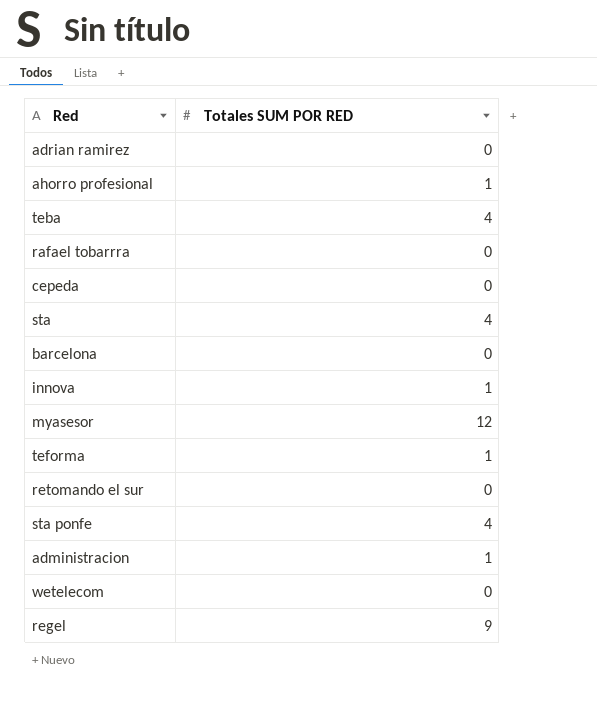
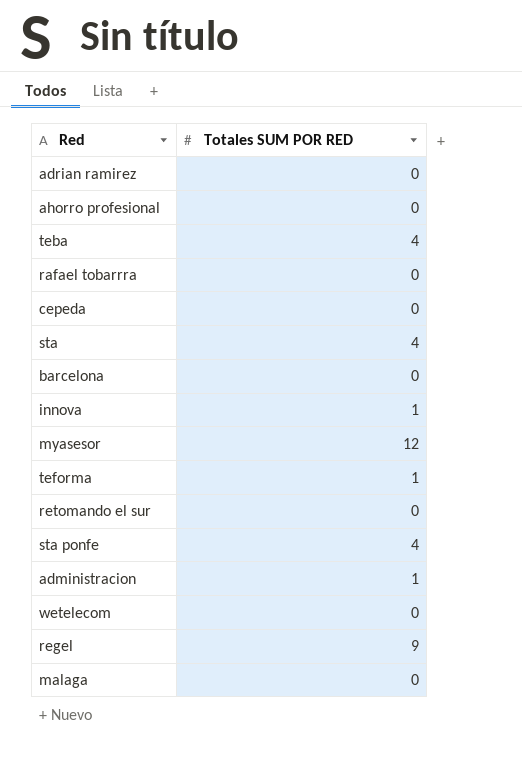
ahorro profesional | Totales SUM POR RED: 1 -> 0
row malaga: none -> 0

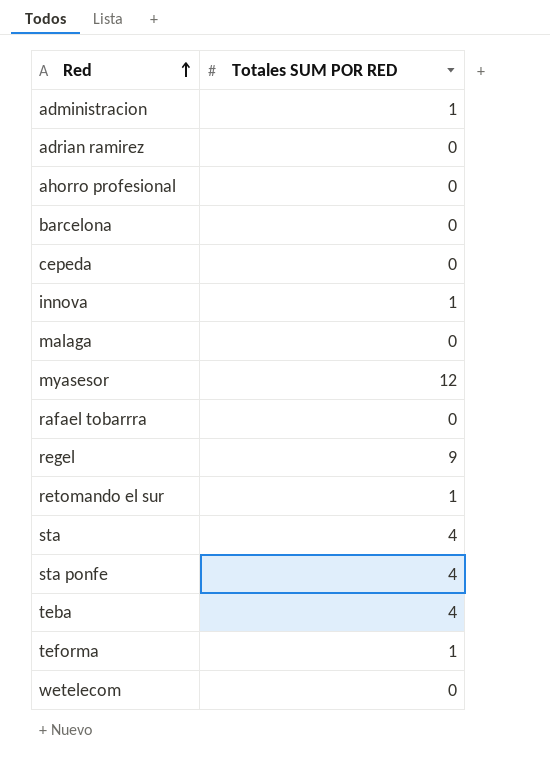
row order: none -> Red ascending
retomando el sur | Totales SUM POR RED: 0 -> 1

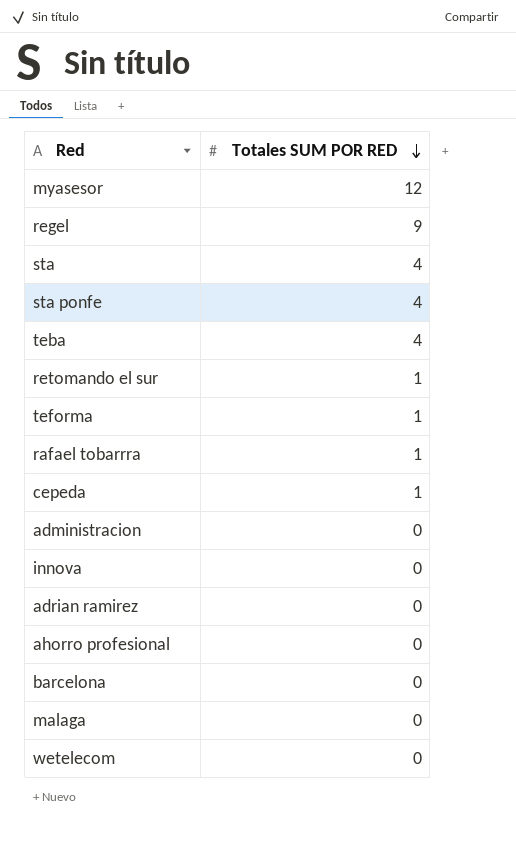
row order: Red ascending -> Totales SUM POR RED descending
rafael tobarrra | Totales SUM POR RED: 0 -> 1
cepeda | Totales SUM POR RED: 0 -> 1
administracion | Totales SUM POR RED: 1 -> 0
innova | Totales SUM POR RED: 1 -> 0

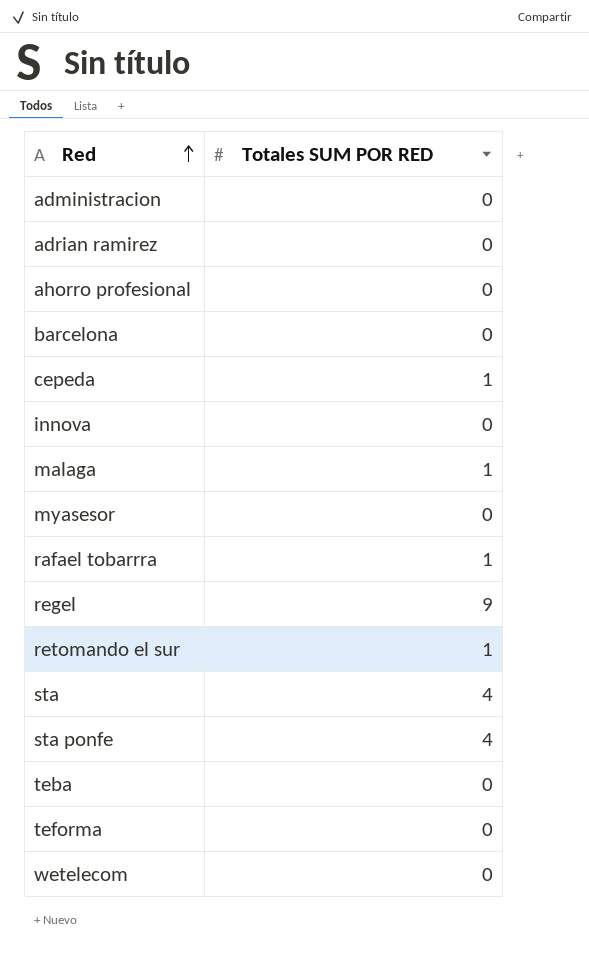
row order: Totales SUM POR RED descending -> Red ascending
malaga | Totales SUM POR RED: 0 -> 1
myasesor | Totales SUM POR RED: 12 -> 0
teba | Totales SUM POR RED: 4 -> 0
teforma | Totales SUM POR RED: 1 -> 0

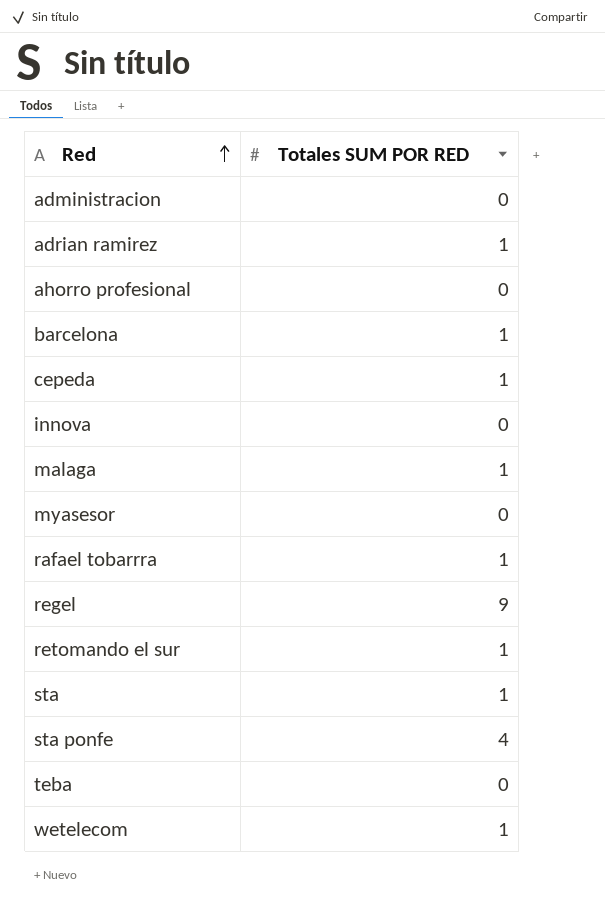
row teforma: 0 -> none
adrian ramirez | Totales SUM POR RED: 0 -> 1
barcelona | Totales SUM POR RED: 0 -> 1
sta | Totales SUM POR RED: 4 -> 1
wetelecom | Totales SUM POR RED: 0 -> 1

